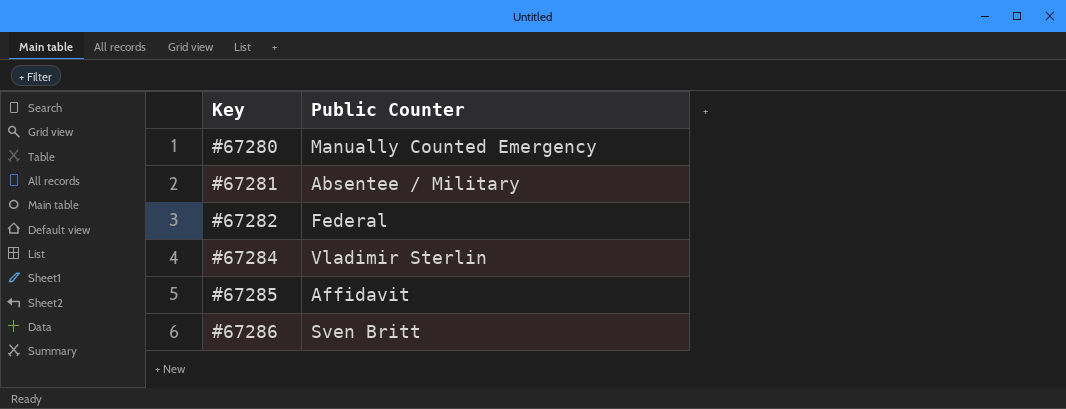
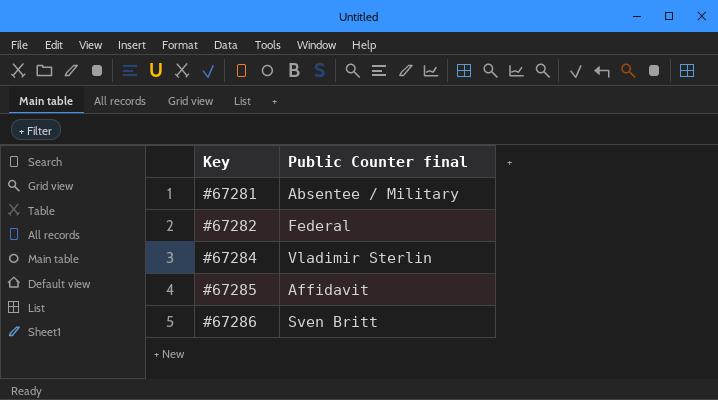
column name: Public Counter -> Public Counter final
row #67280: Manually Counted Emergency -> none

